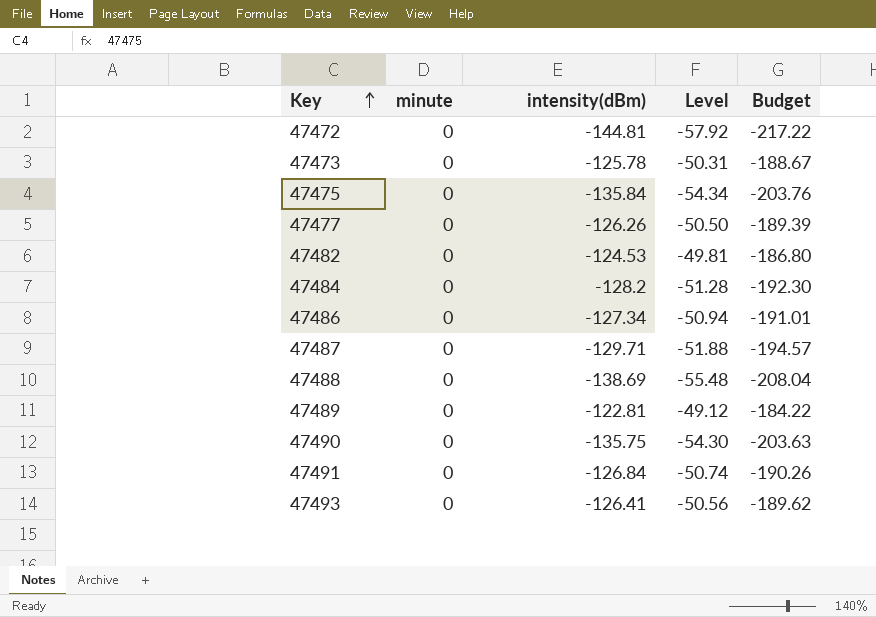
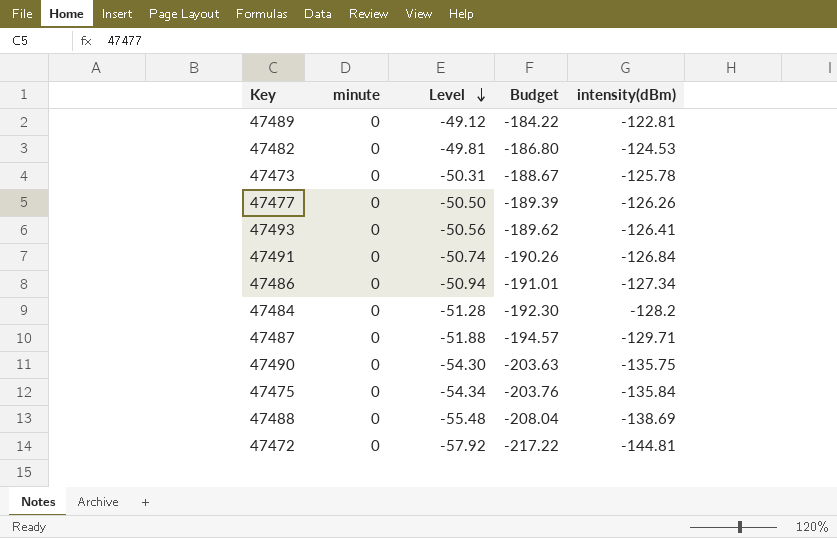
row order: Key ascending -> Level descending
column intensity(dBm) | position: 3 -> 5

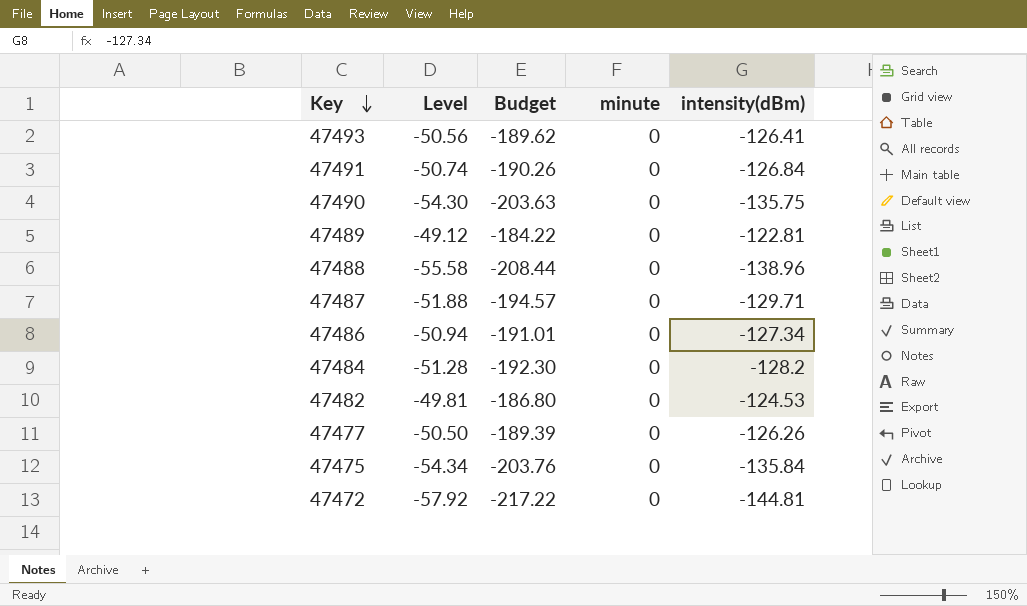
row order: Level descending -> Key descending
column minute | position: 2 -> 4
row 47473: 0 | -50.31 | -188.67 | -125.78 -> none
47488 | Level: -55.48 -> -55.58
47488 | Budget: -208.04 -> -208.44
47488 | intensity(dBm): -138.69 -> -138.96

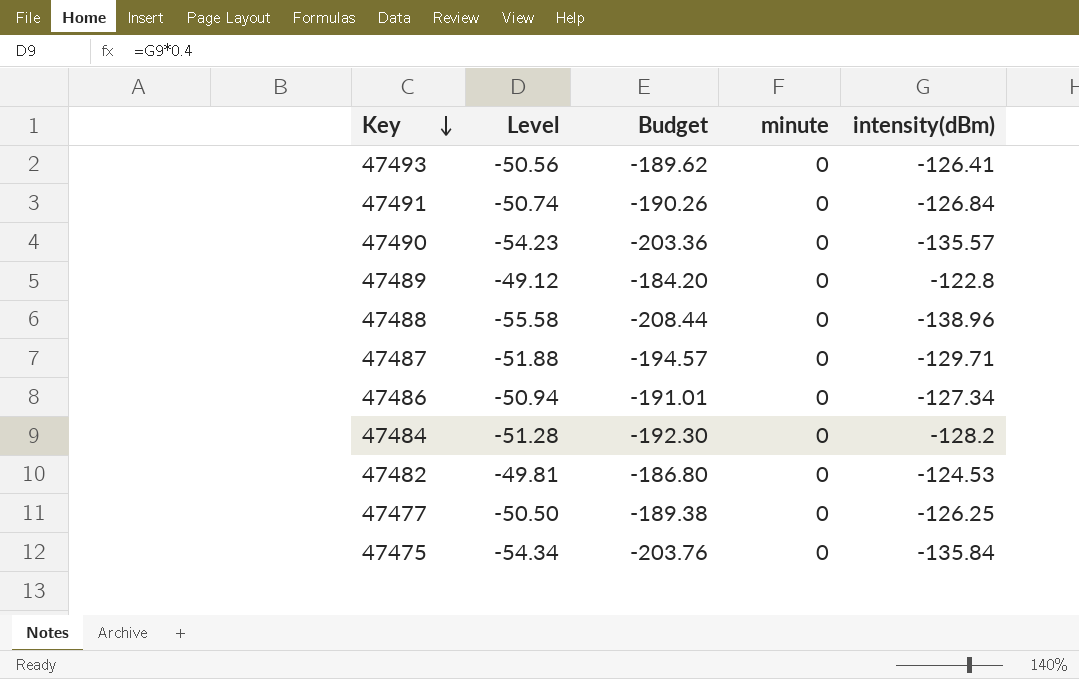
row 47472: -57.92 | -217.22 | 0 | -144.81 -> none
47490 | Level: -54.30 -> -54.23
47490 | Budget: -203.63 -> -203.36
47490 | intensity(dBm): -135.75 -> -135.57
47489 | Budget: -184.22 -> -184.20
47489 | intensity(dBm): -122.81 -> -122.8
47477 | Budget: -189.39 -> -189.38
47477 | intensity(dBm): -126.26 -> -126.25

